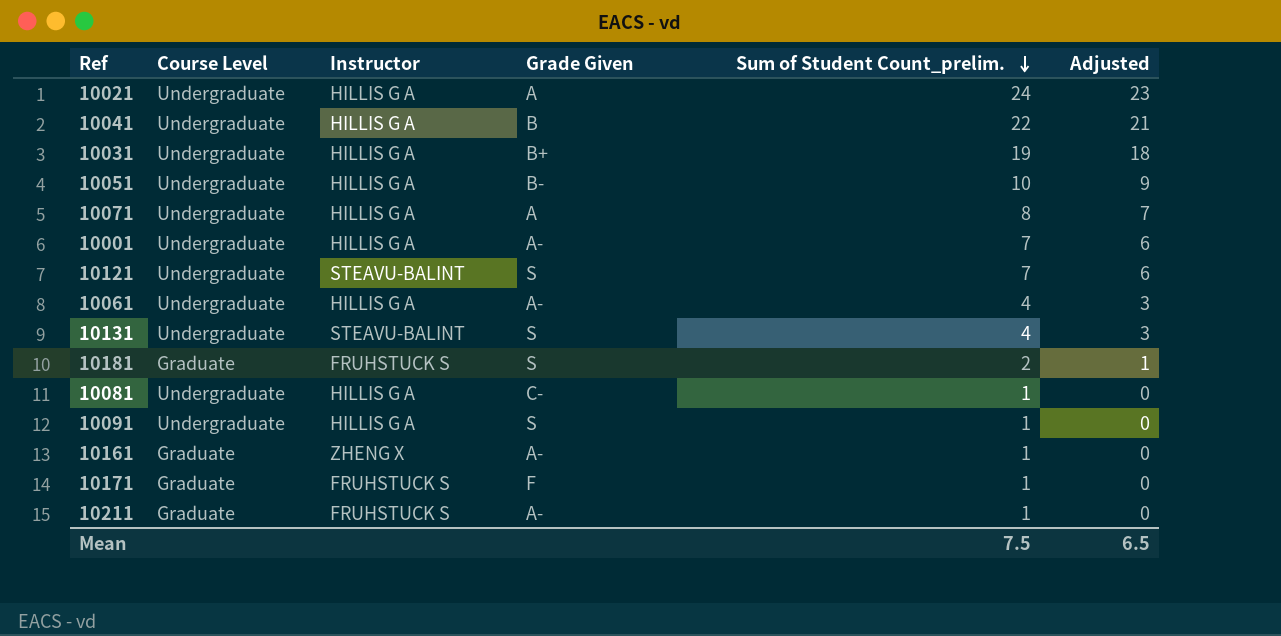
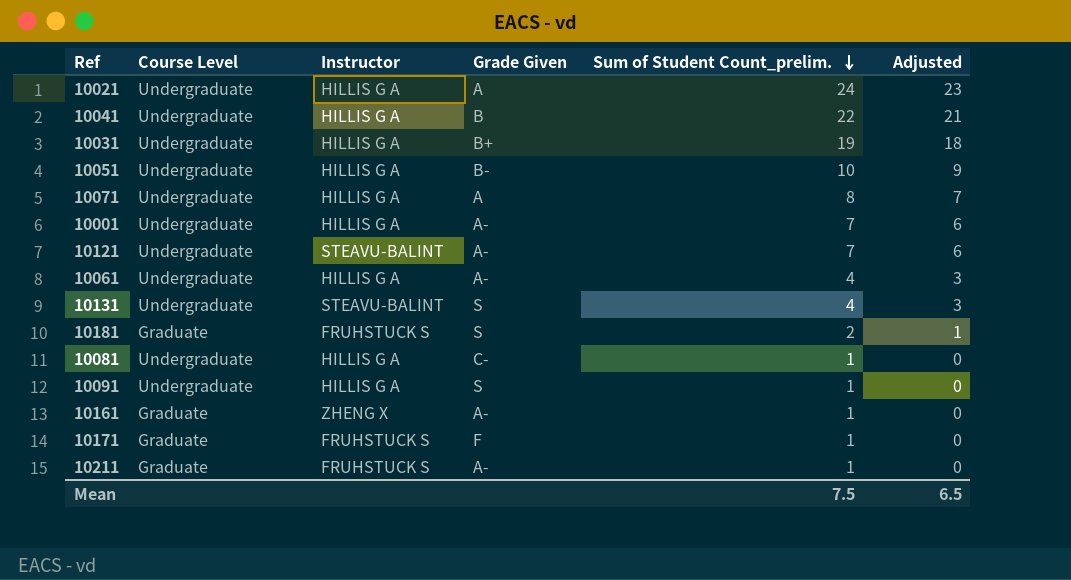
10121 | Grade Given: S -> A-

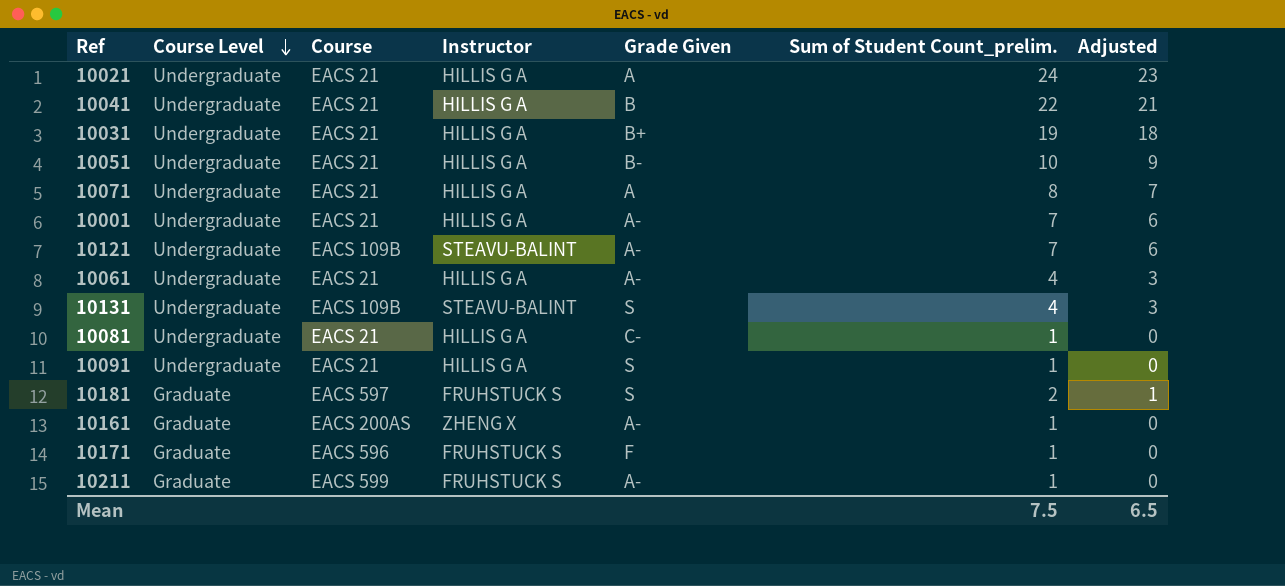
row order: Sum of Student Count_prelim. descending -> Course Level descending
column Course | position: none -> 3

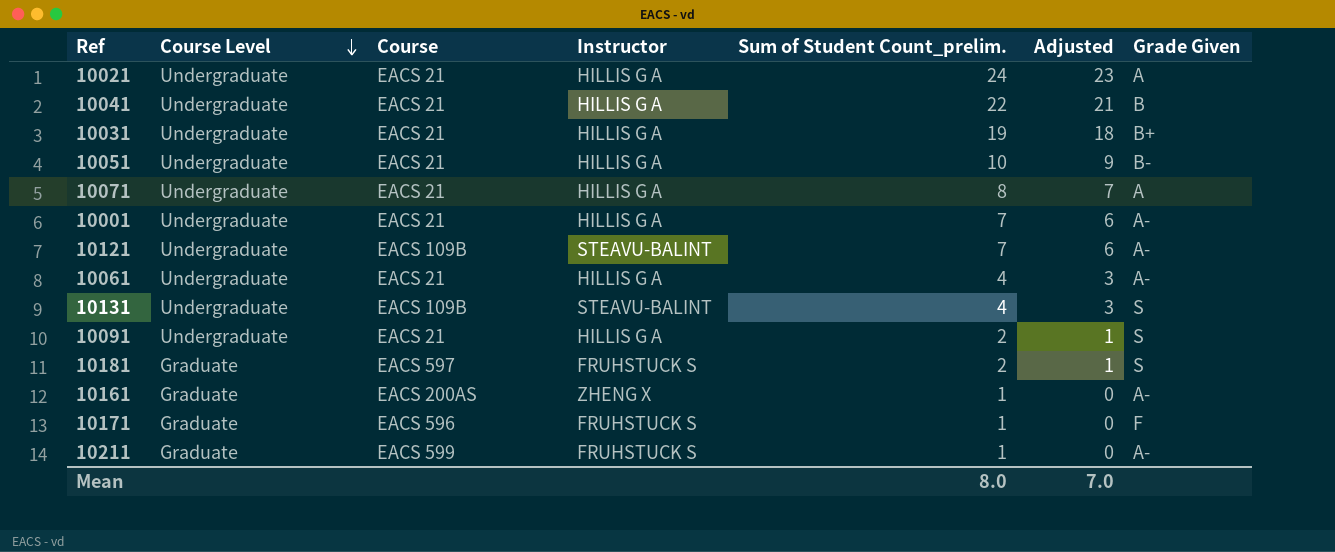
column Grade Given | position: 5 -> 7
row 10081: Undergraduate | EACS 21 | HILLIS G A | C- | 1 | 0 -> none
10091 | Sum of Student Count_prelim.: 1 -> 2
10091 | Adjusted: 0 -> 1
Mean | Sum of Student Count_prelim.: 7.5 -> 8.0
Mean | Adjusted: 6.5 -> 7.0

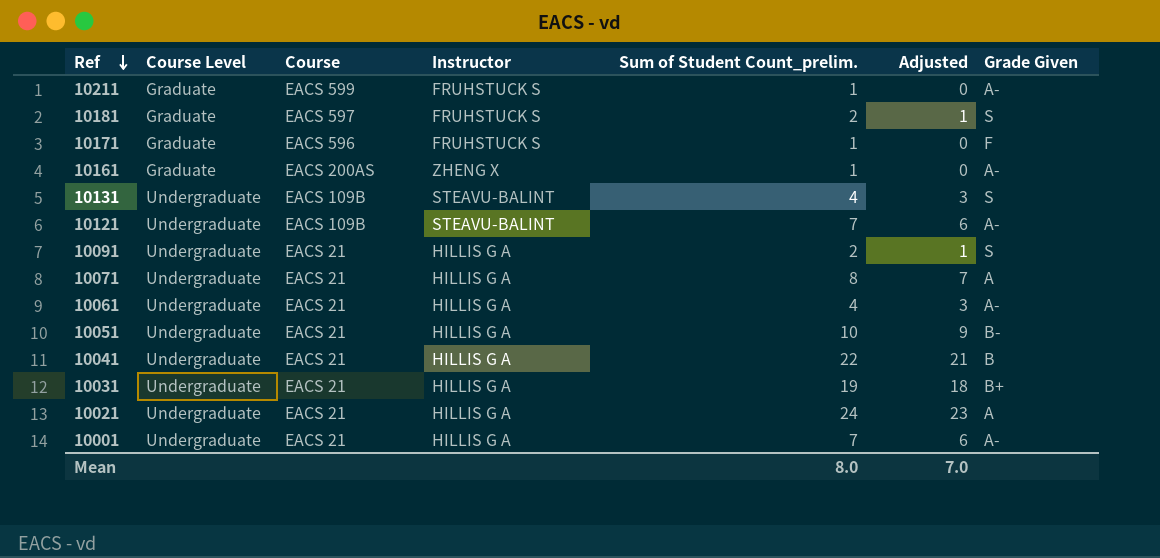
row order: Course Level descending -> Ref descending

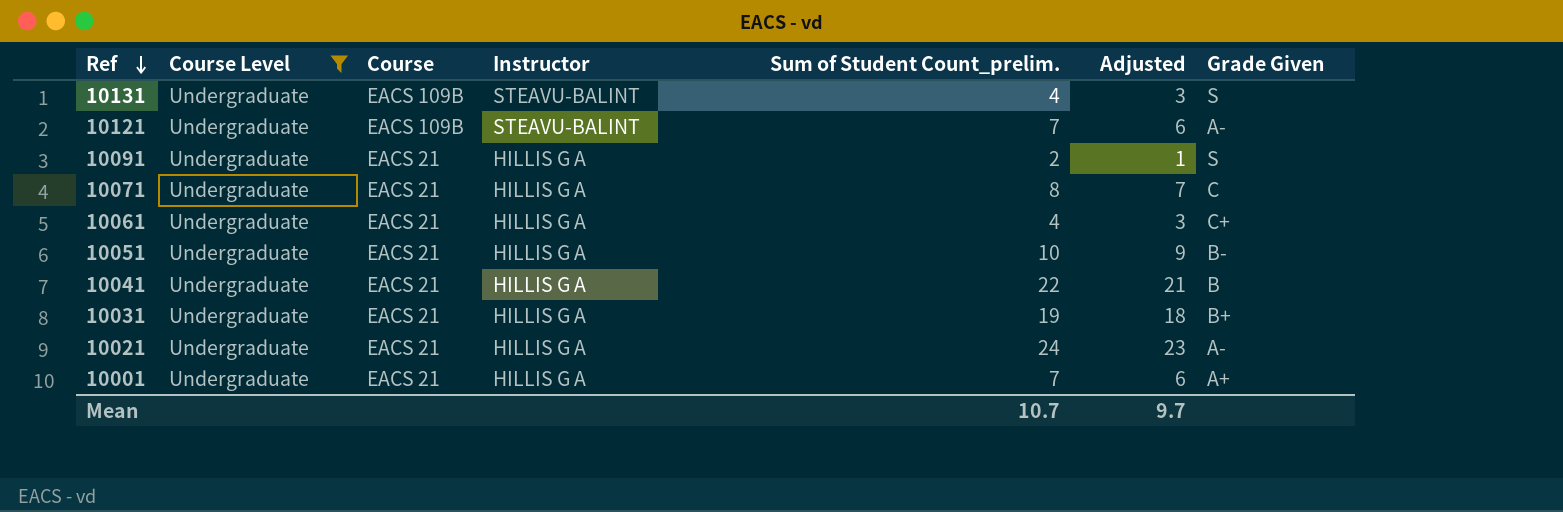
filter: none -> Course Level = Undergraduate
10071 | Grade Given: A -> C
10061 | Grade Given: A- -> C+
10021 | Grade Given: A -> A-
10001 | Grade Given: A- -> A+
Mean | Sum of Student Count_prelim.: 8.0 -> 10.7
Mean | Adjusted: 7.0 -> 9.7

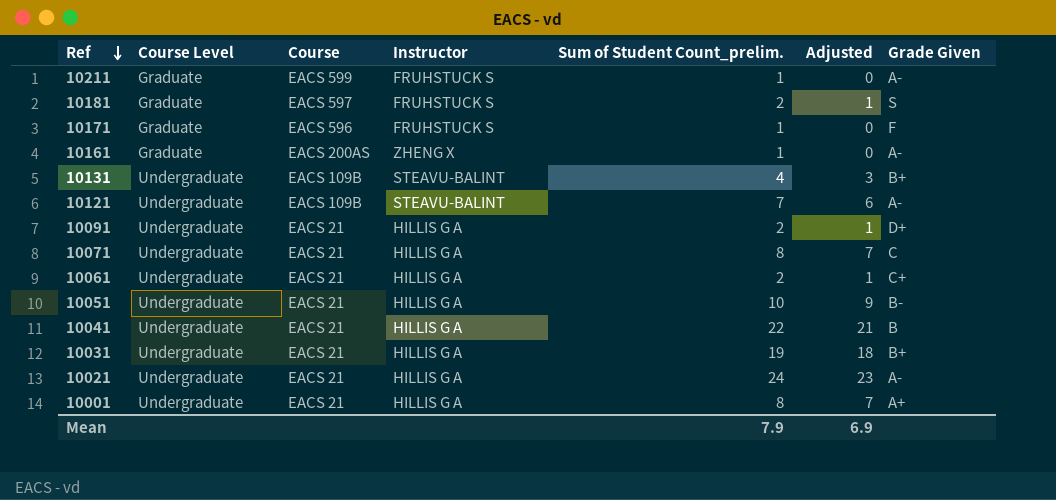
filter: Course Level = Undergraduate -> none
10131 | Grade Given: S -> B+
10091 | Grade Given: S -> D+
10061 | Sum of Student Count_prelim.: 4 -> 2
10061 | Adjusted: 3 -> 1
10001 | Sum of Student Count_prelim.: 7 -> 8
10001 | Adjusted: 6 -> 7
Mean | Sum of Student Count_prelim.: 10.7 -> 7.9
Mean | Adjusted: 9.7 -> 6.9

